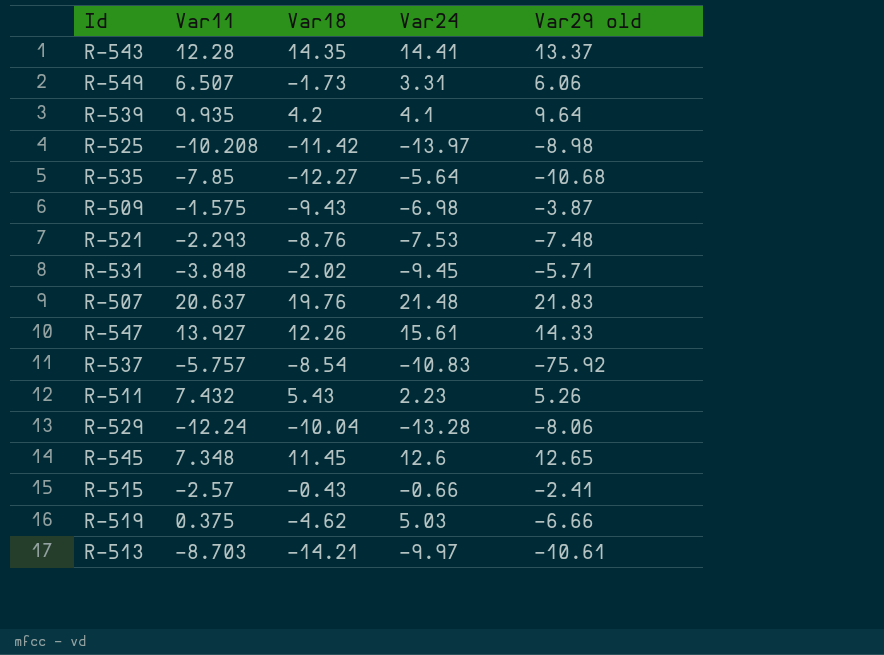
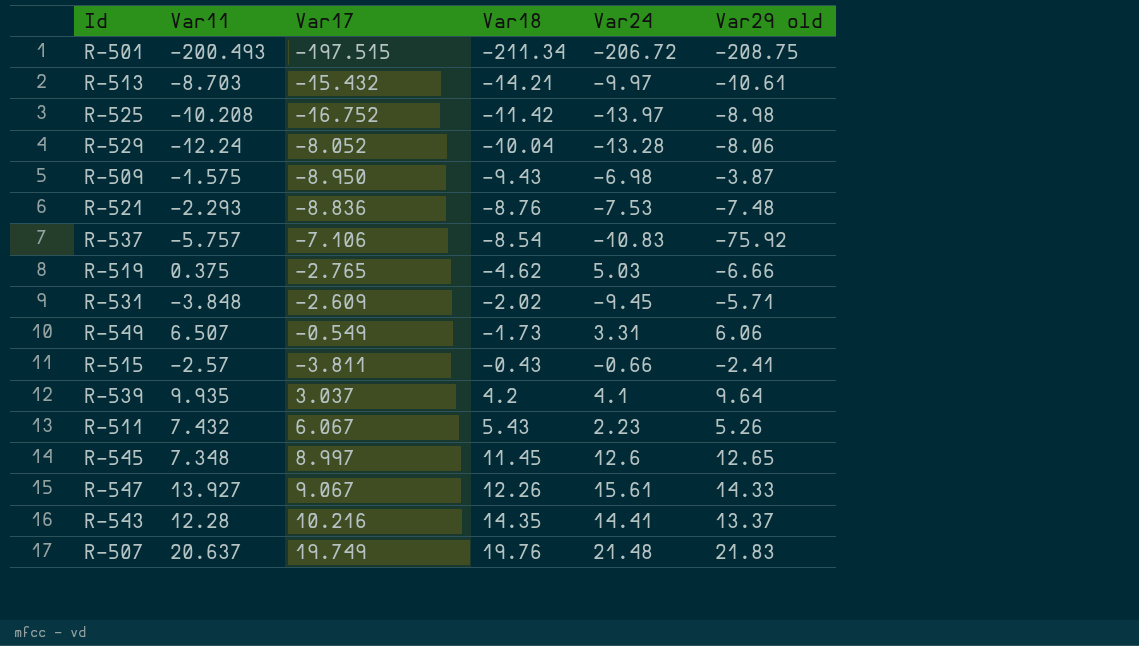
row order: none -> Var18 ascending
column Var17 | position: none -> 3
row R-535: -7.85 | -12.27 | -5.64 | -10.68 -> none
row R-501: none -> -200.493 | -197.515 | -211.34 | -206.72 | -208.75

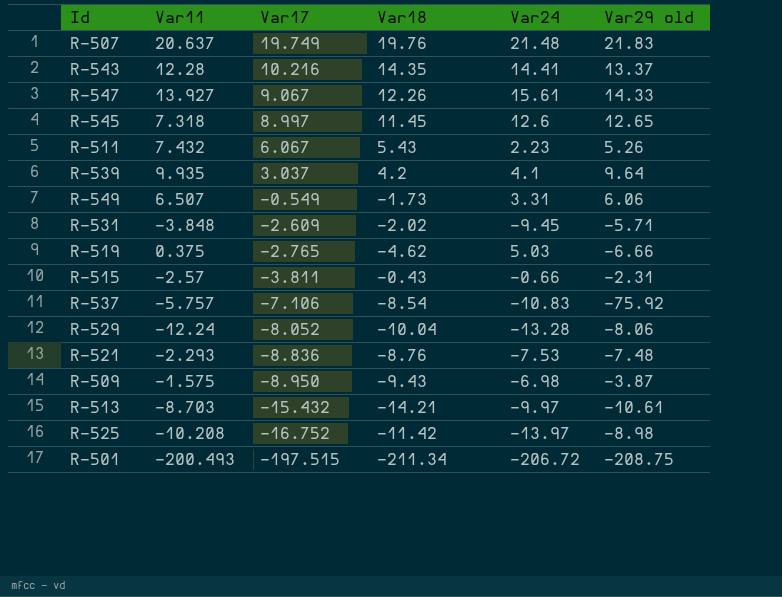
row order: Var18 ascending -> Var17 descending
R-545 | Var11: 7.348 -> 7.318
R-515 | Var29 old: -2.41 -> -2.31

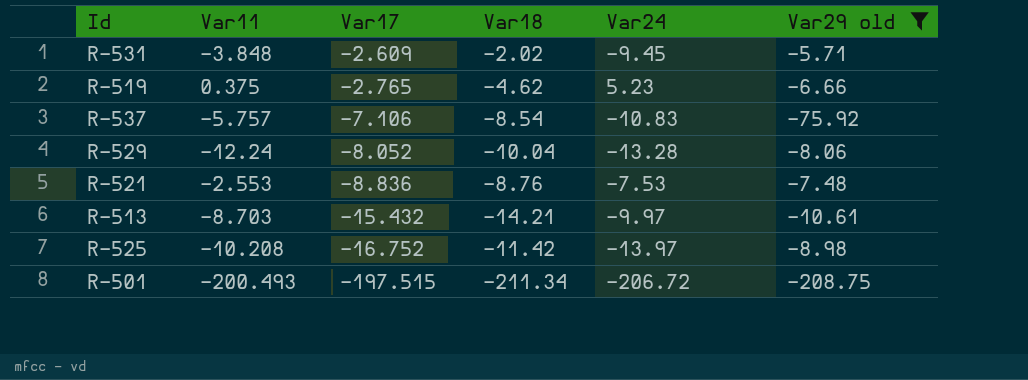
filter: none -> Var29 old <= -5.71
R-519 | Var24: 5.03 -> 5.23
R-521 | Var11: -2.293 -> -2.553

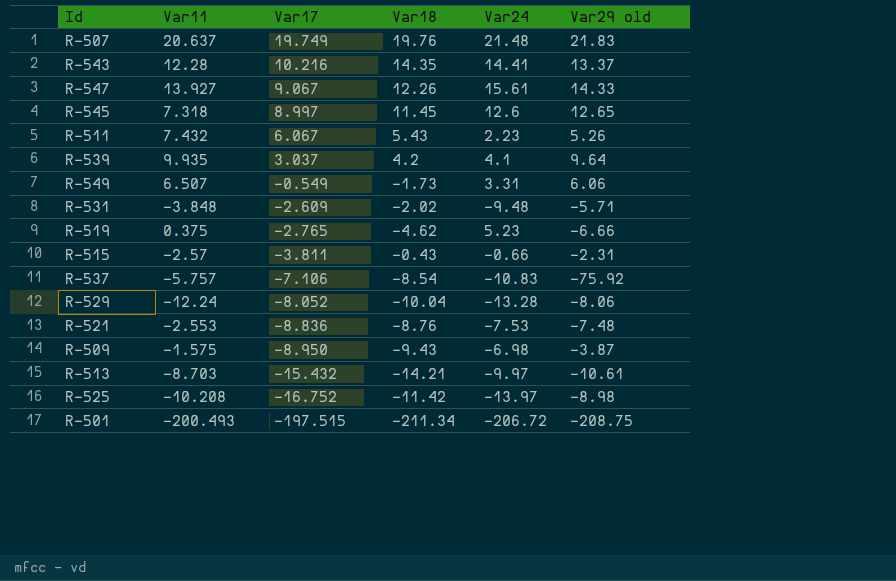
filter: Var29 old <= -5.71 -> none
R-531 | Var24: -9.45 -> -9.48

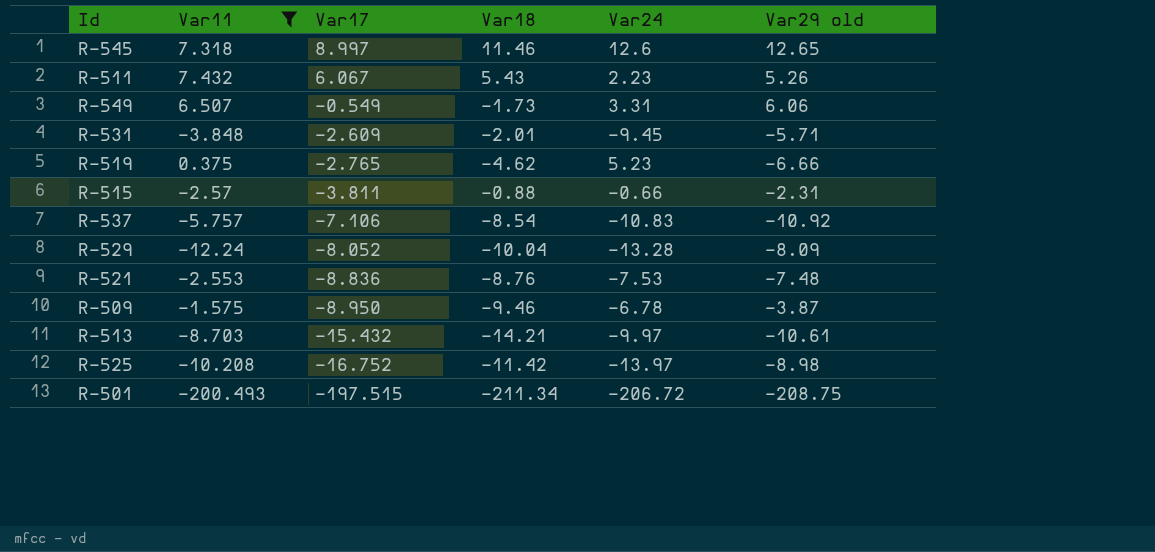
filter: none -> Var11 <= 7.432
R-545 | Var18: 11.45 -> 11.46
R-531 | Var18: -2.02 -> -2.01
R-531 | Var24: -9.48 -> -9.45
R-515 | Var18: -0.43 -> -0.88
R-537 | Var29 old: -75.92 -> -10.92
R-529 | Var29 old: -8.06 -> -8.09
R-509 | Var18: -9.43 -> -9.46
R-509 | Var24: -6.98 -> -6.78

